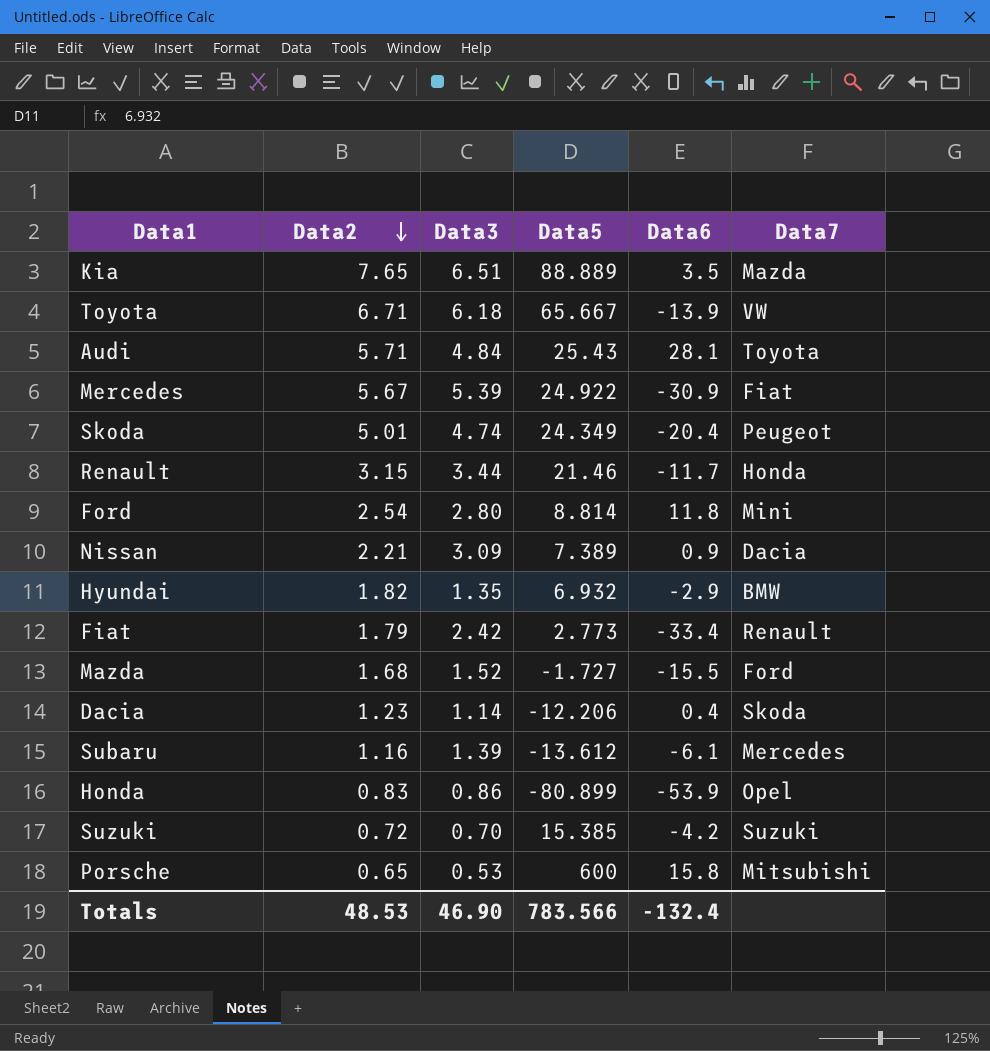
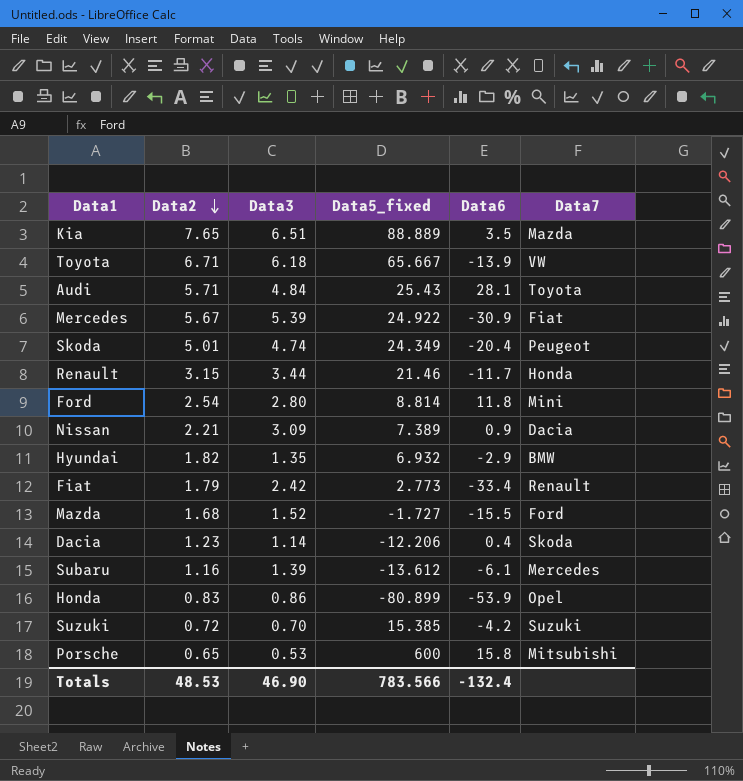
column name: Data5 -> Data5_fixed

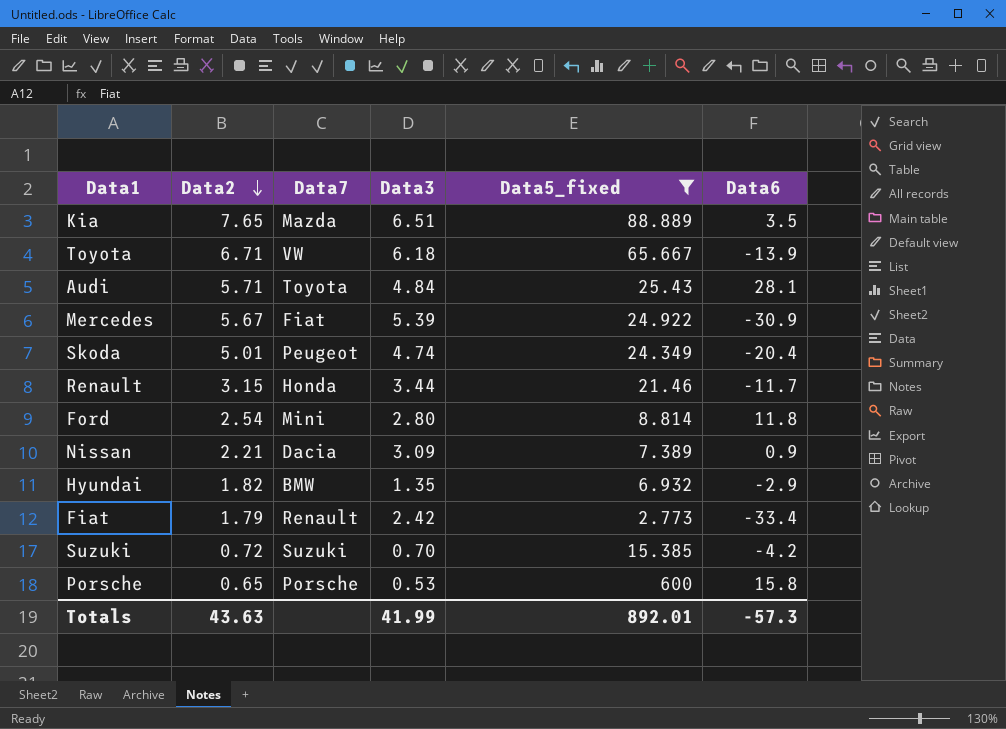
filter: none -> Data5_fixed >= 2.773
column Data7 | position: 6 -> 3
Porsche | Data7: Mitsubishi -> Porsche
Totals | Data2: 48.53 -> 43.63
Totals | Data3: 46.90 -> 41.99
Totals | Data5_fixed: 783.566 -> 892.01
Totals | Data6: -132.4 -> -57.3

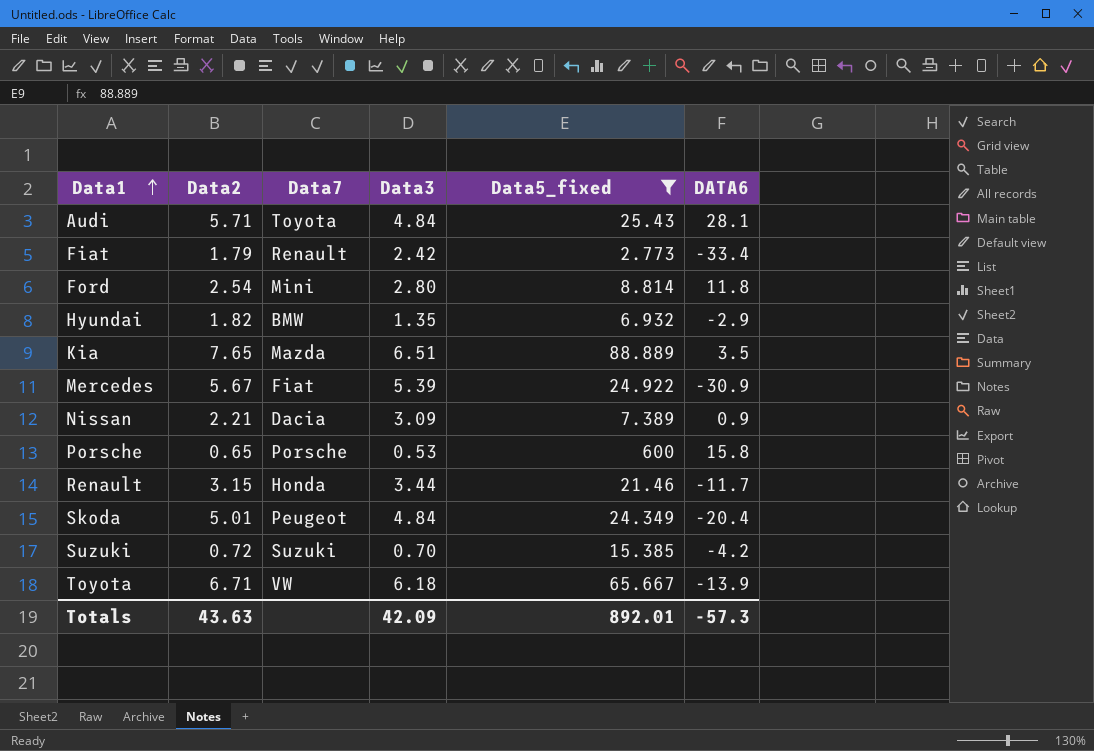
row order: Data2 descending -> Data1 ascending
column name: Data6 -> DATA6
Skoda | Data3: 4.74 -> 4.84
Totals | Data3: 41.99 -> 42.09

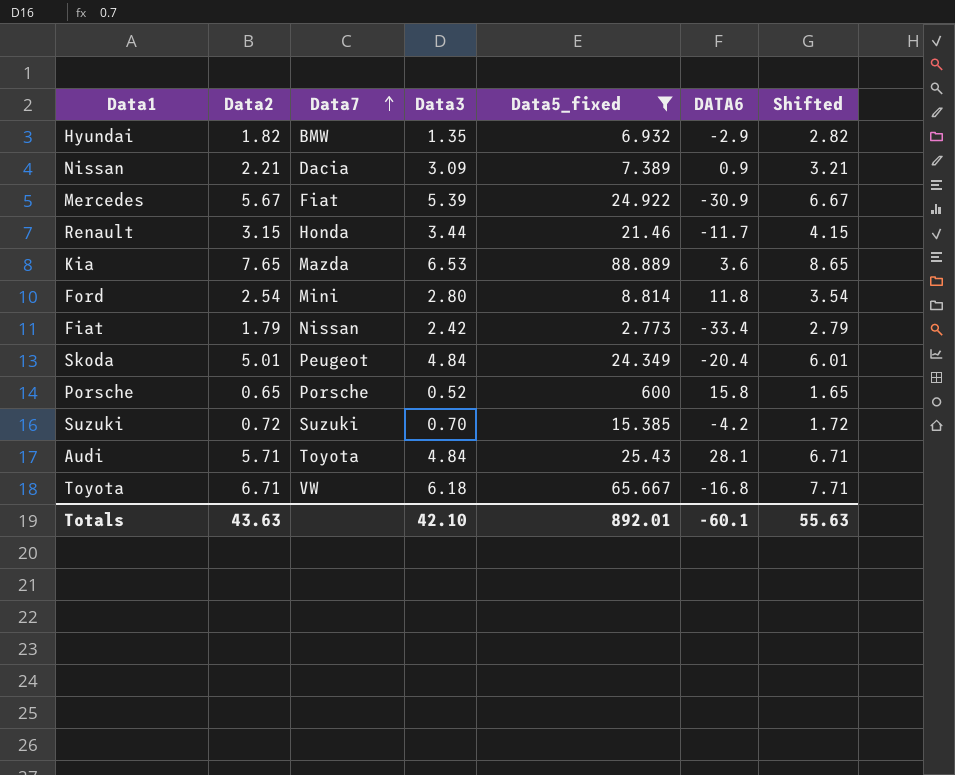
row order: Data1 ascending -> Data7 ascending
column Shifted | formula: none -> [Data2] + 1
Kia | Data3: 6.51 -> 6.53
Kia | DATA6: 3.5 -> 3.6
Fiat | Data7: Renault -> Nissan
Porsche | Data3: 0.53 -> 0.52
Toyota | DATA6: -13.9 -> -16.8
Totals | Data3: 42.09 -> 42.10
Totals | DATA6: -57.3 -> -60.1

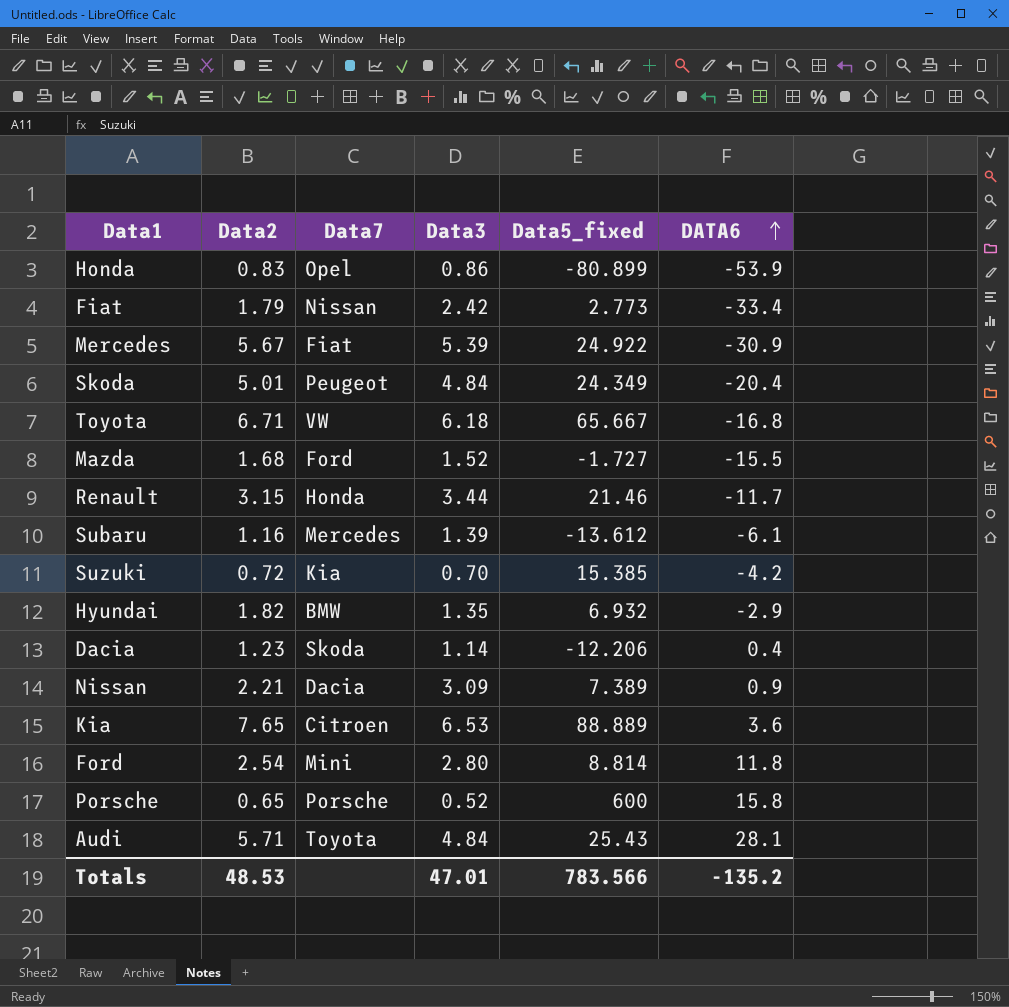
filter: Data5_fixed >= 2.773 -> none
row order: Data7 ascending -> DATA6 ascending
column Shifted | formula: [Data2] + 1 -> none
Suzuki | Data7: Suzuki -> Kia
Kia | Data7: Mazda -> Citroen
Totals | Data2: 43.63 -> 48.53
Totals | Data3: 42.10 -> 47.01
Totals | Data5_fixed: 892.01 -> 783.566
Totals | DATA6: -60.1 -> -135.2

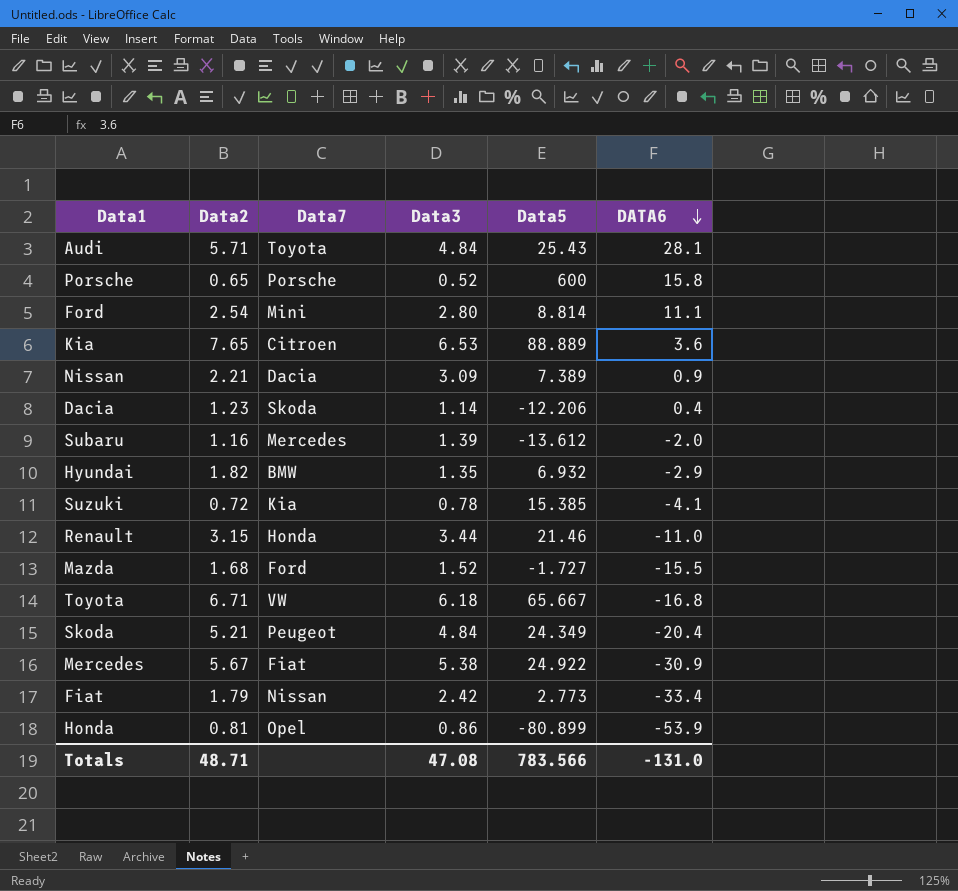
row order: DATA6 ascending -> DATA6 descending
column name: Data5_fixed -> Data5
Ford | DATA6: 11.8 -> 11.1
Subaru | DATA6: -6.1 -> -2.0
Suzuki | Data3: 0.70 -> 0.78
Suzuki | DATA6: -4.2 -> -4.1
Renault | DATA6: -11.7 -> -11.0
Skoda | Data2: 5.01 -> 5.21
Mercedes | Data3: 5.39 -> 5.38
Honda | Data2: 0.83 -> 0.81
Totals | Data2: 48.53 -> 48.71
Totals | Data3: 47.01 -> 47.08
Totals | DATA6: -135.2 -> -131.0

